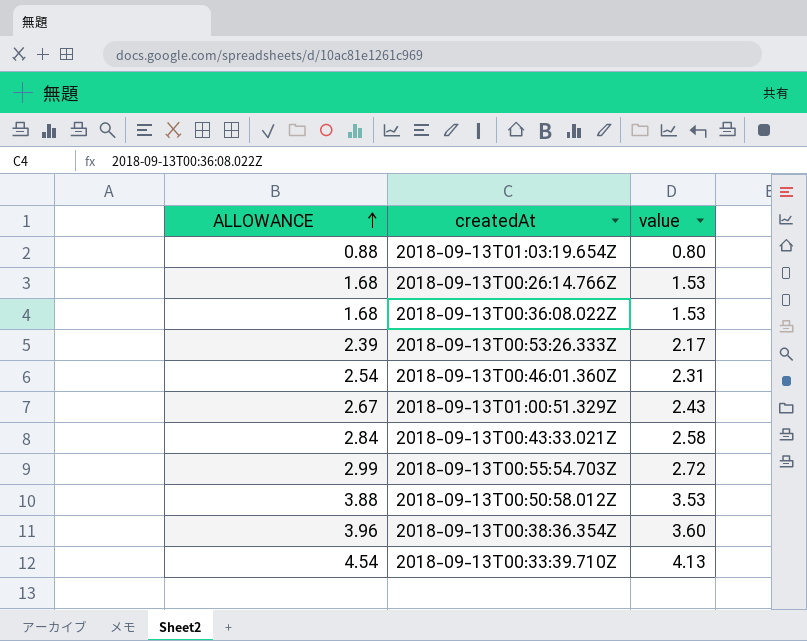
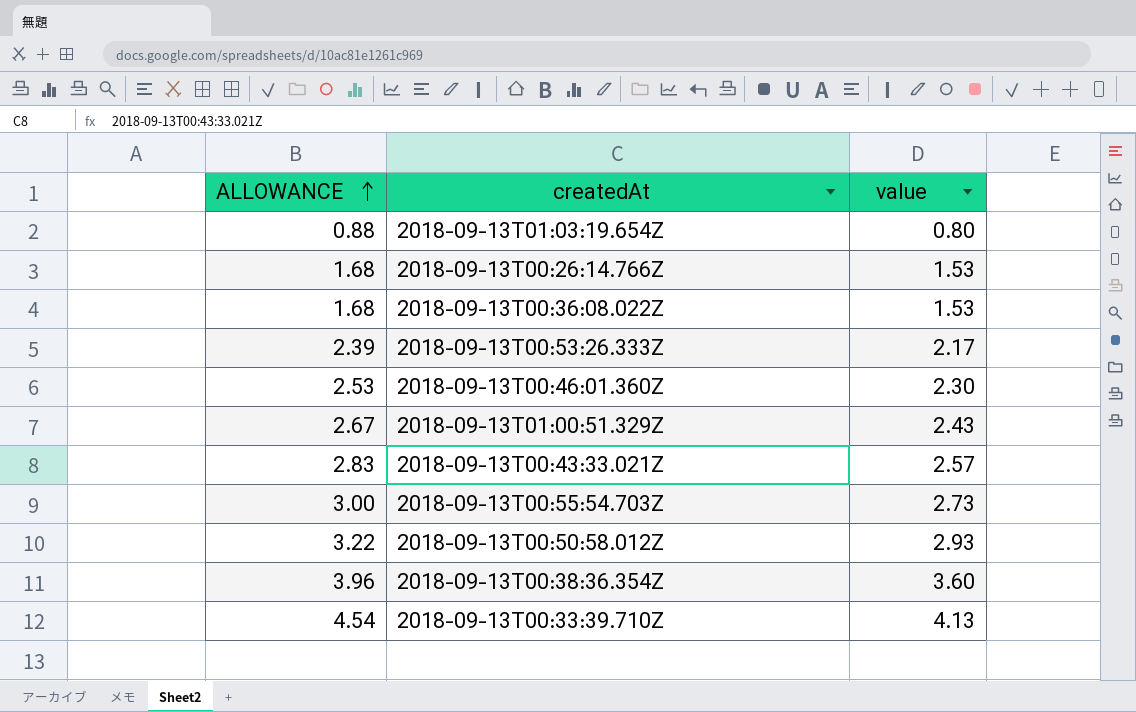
2018-09-13T00:46:01.360Z | ALLOWANCE: 2.54 -> 2.53
2018-09-13T00:46:01.360Z | value: 2.31 -> 2.30
2018-09-13T00:43:33.021Z | ALLOWANCE: 2.84 -> 2.83
2018-09-13T00:43:33.021Z | value: 2.58 -> 2.57
2018-09-13T00:55:54.703Z | ALLOWANCE: 2.99 -> 3.00
2018-09-13T00:55:54.703Z | value: 2.72 -> 2.73
2018-09-13T00:50:58.012Z | ALLOWANCE: 3.88 -> 3.22
2018-09-13T00:50:58.012Z | value: 3.53 -> 2.93

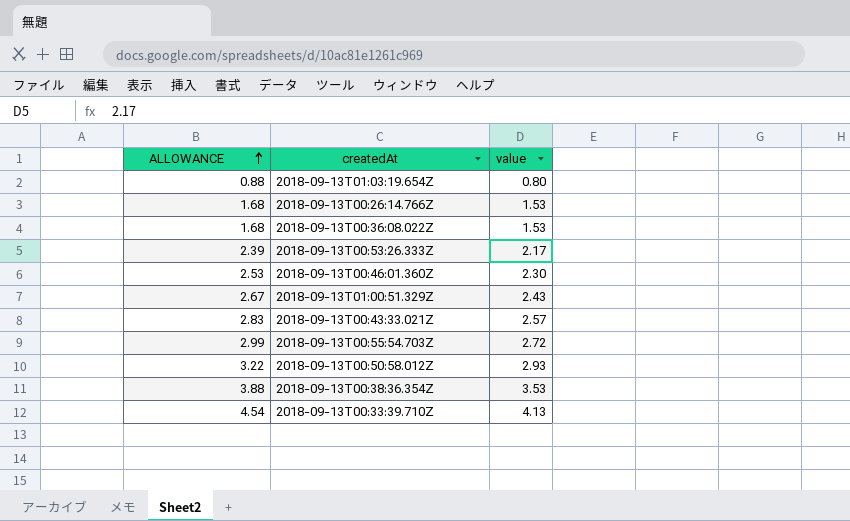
2018-09-13T00:55:54.703Z | ALLOWANCE: 3.00 -> 2.99
2018-09-13T00:55:54.703Z | value: 2.73 -> 2.72
2018-09-13T00:38:36.354Z | ALLOWANCE: 3.96 -> 3.88
2018-09-13T00:38:36.354Z | value: 3.60 -> 3.53

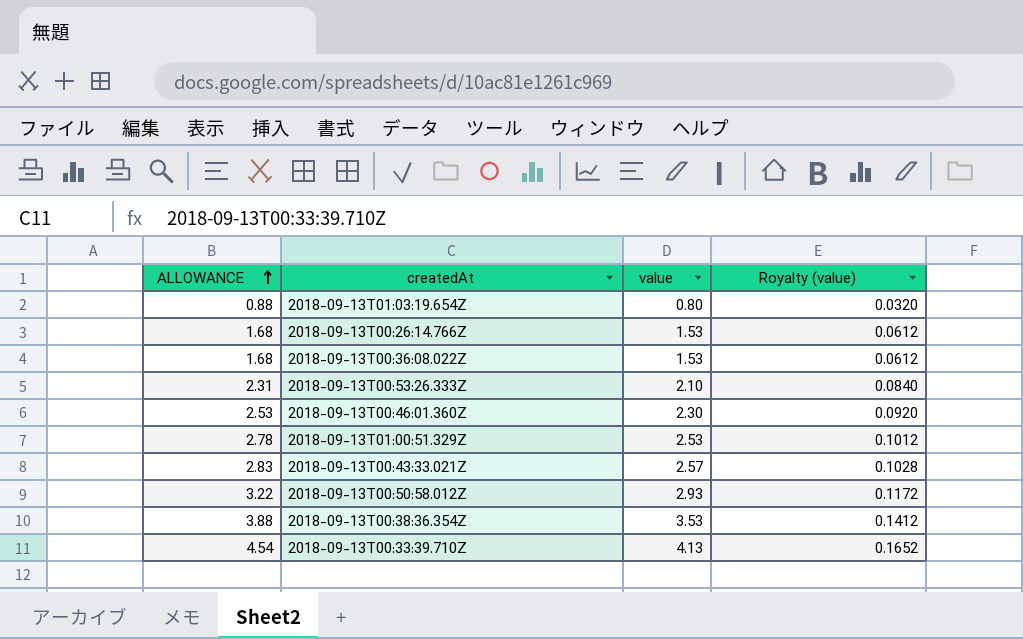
column Royalty (value) | formula: none -> [value] * 0.04
row 2018-09-13T00:55:54.703Z: 2.99 | 2.72 -> none
2018-09-13T00:53:26.333Z | ALLOWANCE: 2.39 -> 2.31
2018-09-13T00:53:26.333Z | value: 2.17 -> 2.10
2018-09-13T01:00:51.329Z | ALLOWANCE: 2.67 -> 2.78
2018-09-13T01:00:51.329Z | value: 2.43 -> 2.53

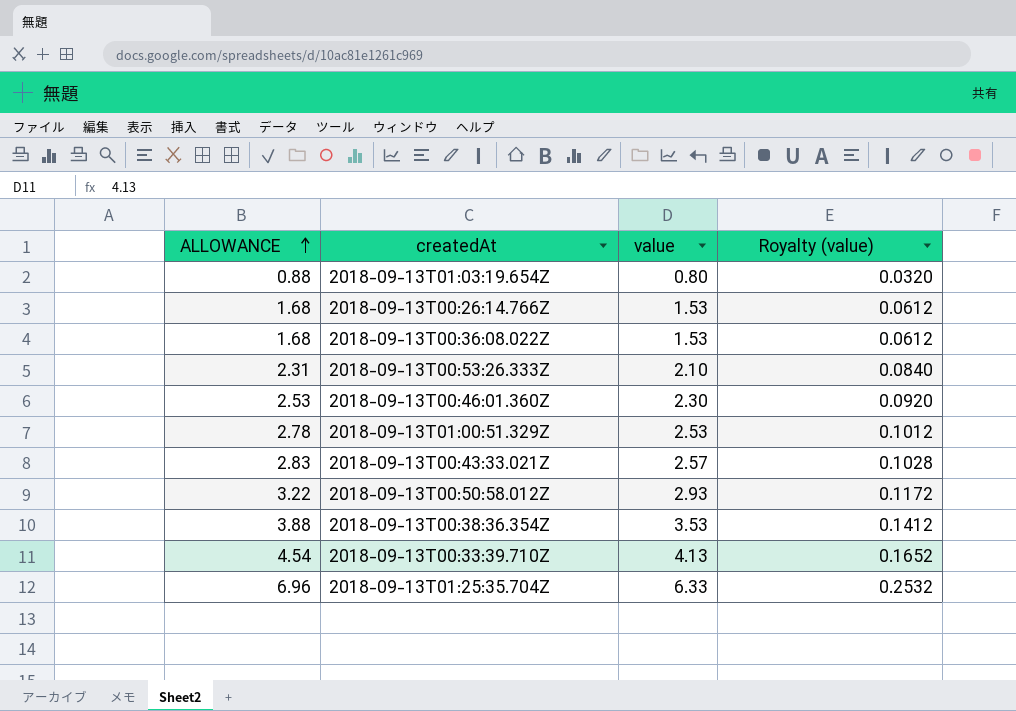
row 2018-09-13T01:25:35.704Z: none -> 6.96 | 6.33 | 0.2532

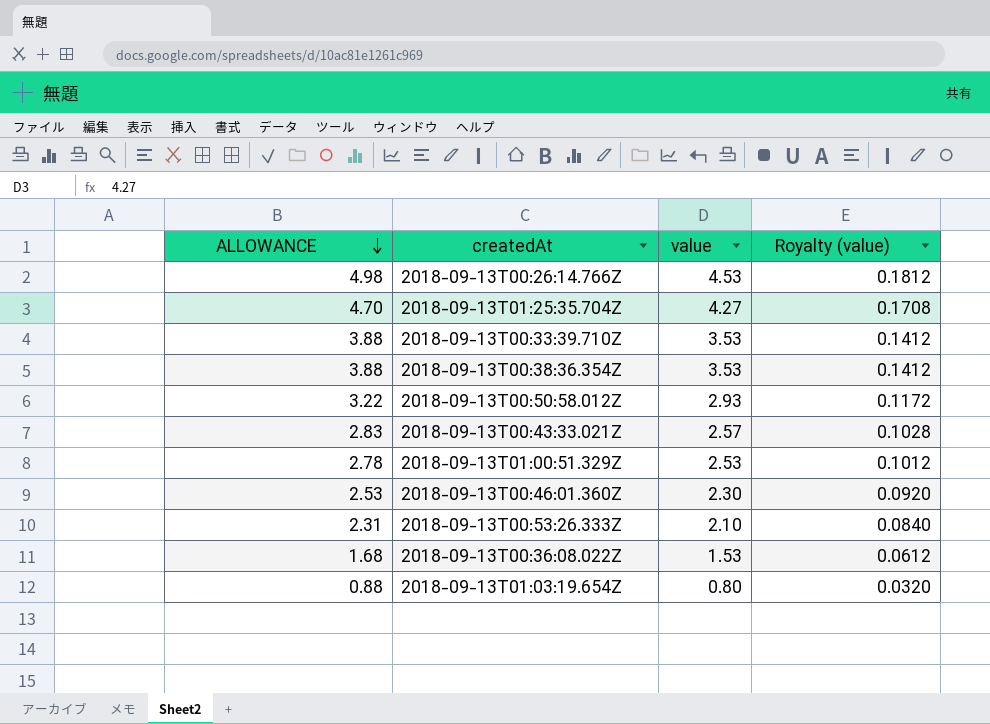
row order: ALLOWANCE ascending -> ALLOWANCE descending
2018-09-13T00:26:14.766Z | ALLOWANCE: 1.68 -> 4.98
2018-09-13T00:26:14.766Z | value: 1.53 -> 4.53
2018-09-13T00:26:14.766Z | Royalty (value): 0.0612 -> 0.1812
2018-09-13T01:25:35.704Z | ALLOWANCE: 6.96 -> 4.70
2018-09-13T01:25:35.704Z | value: 6.33 -> 4.27
2018-09-13T01:25:35.704Z | Royalty (value): 0.2532 -> 0.1708
2018-09-13T00:33:39.710Z | ALLOWANCE: 4.54 -> 3.88
2018-09-13T00:33:39.710Z | value: 4.13 -> 3.53
2018-09-13T00:33:39.710Z | Royalty (value): 0.1652 -> 0.1412

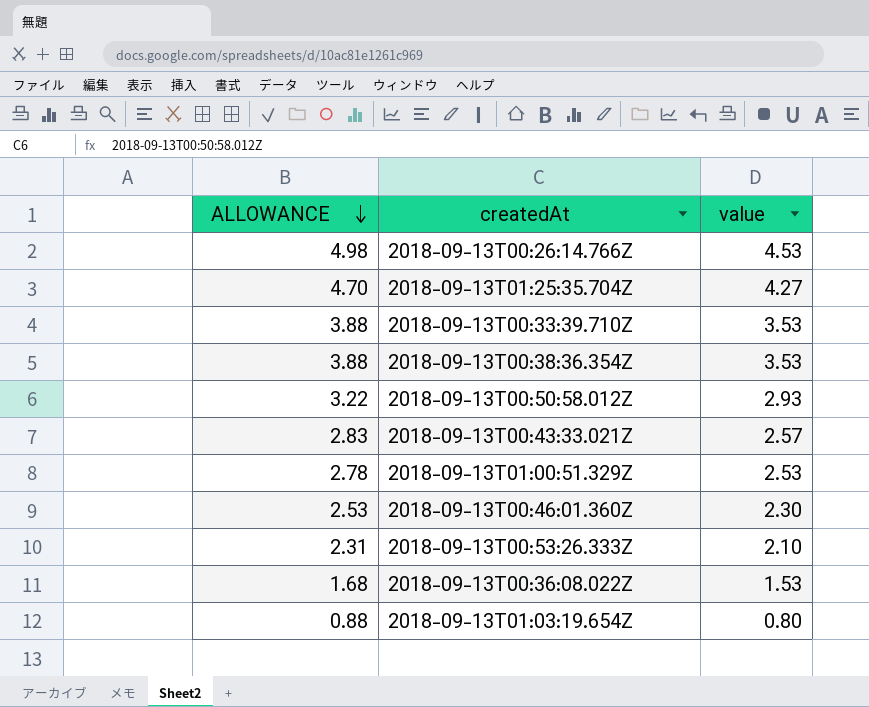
column Royalty (value) | formula: [value] * 0.04 -> none

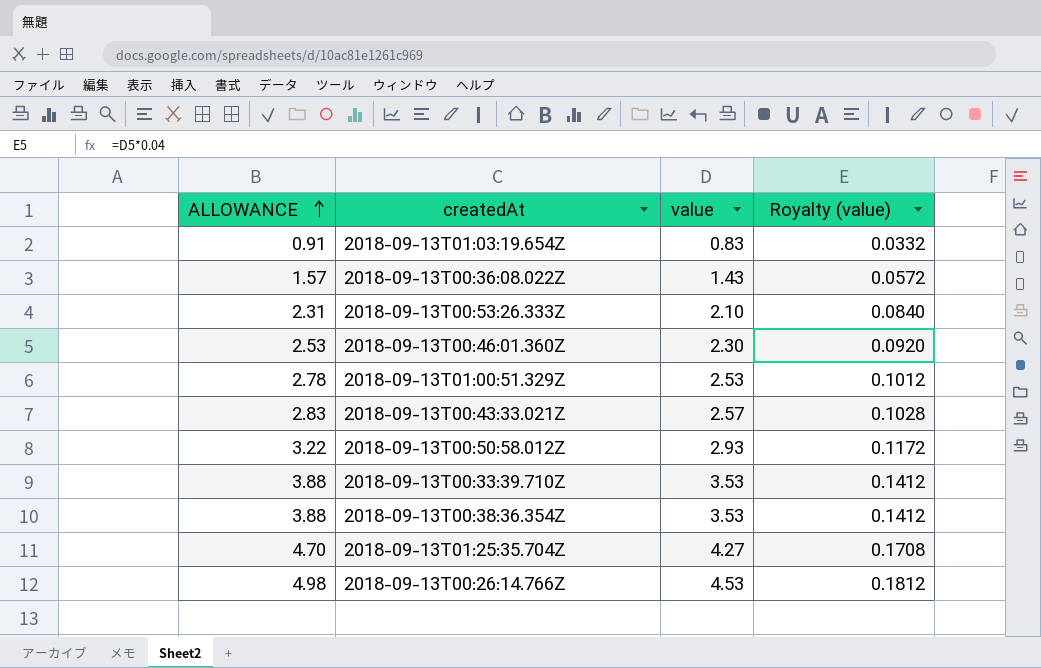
row order: ALLOWANCE descending -> ALLOWANCE ascending
column Royalty (value) | formula: none -> [value] * 0.04
2018-09-13T01:03:19.654Z | ALLOWANCE: 0.88 -> 0.91
2018-09-13T01:03:19.654Z | value: 0.80 -> 0.83
2018-09-13T00:36:08.022Z | ALLOWANCE: 1.68 -> 1.57
2018-09-13T00:36:08.022Z | value: 1.53 -> 1.43

